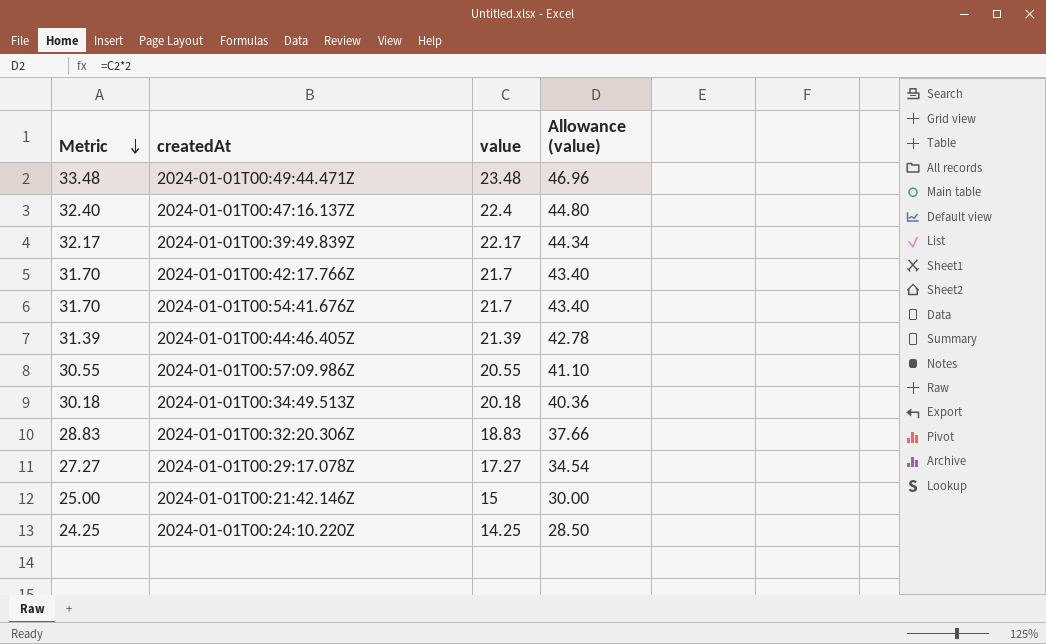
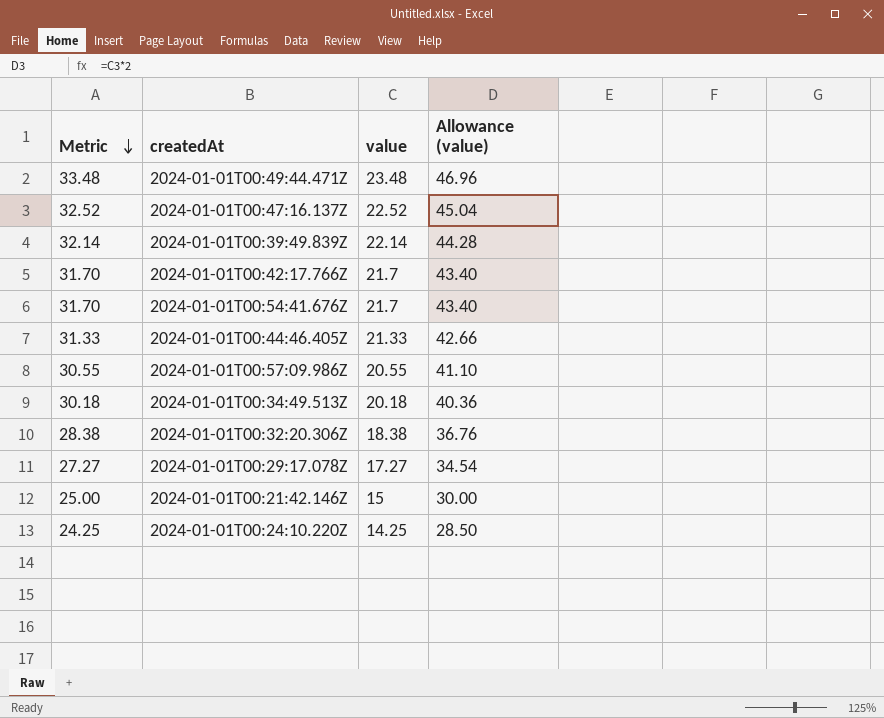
2024-01-01T00:47:16.137Z | Metric: 32.40 -> 32.52
2024-01-01T00:47:16.137Z | value: 22.4 -> 22.52
2024-01-01T00:47:16.137Z | Allowance (value): 44.80 -> 45.04
2024-01-01T00:39:49.839Z | Metric: 32.17 -> 32.14
2024-01-01T00:39:49.839Z | value: 22.17 -> 22.14
2024-01-01T00:39:49.839Z | Allowance (value): 44.34 -> 44.28
2024-01-01T00:44:46.405Z | Metric: 31.39 -> 31.33
2024-01-01T00:44:46.405Z | value: 21.39 -> 21.33
2024-01-01T00:44:46.405Z | Allowance (value): 42.78 -> 42.66
2024-01-01T00:32:20.306Z | Metric: 28.83 -> 28.38
2024-01-01T00:32:20.306Z | value: 18.83 -> 18.38
2024-01-01T00:32:20.306Z | Allowance (value): 37.66 -> 36.76

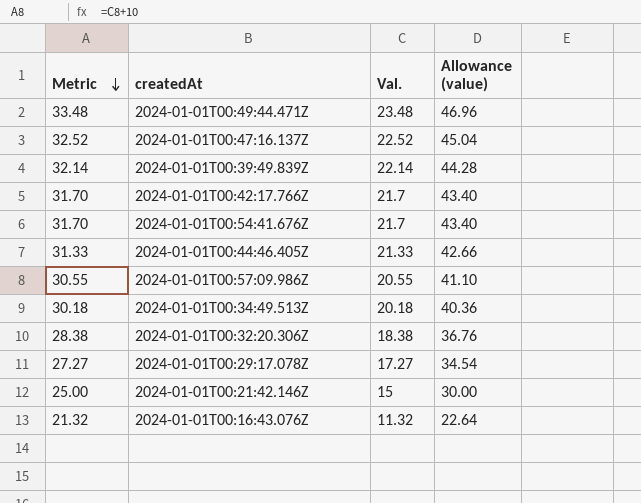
column name: value -> Val.
row 2024-01-01T00:24:10.220Z: 24.25 | 14.25 | 28.50 -> none
row 2024-01-01T00:16:43.076Z: none -> 21.32 | 11.32 | 22.64

